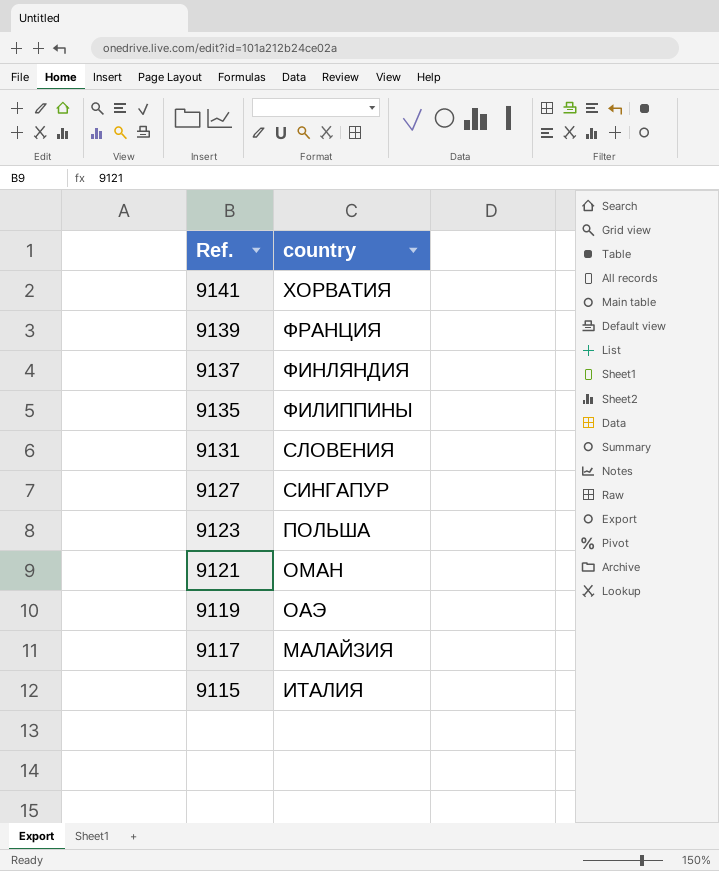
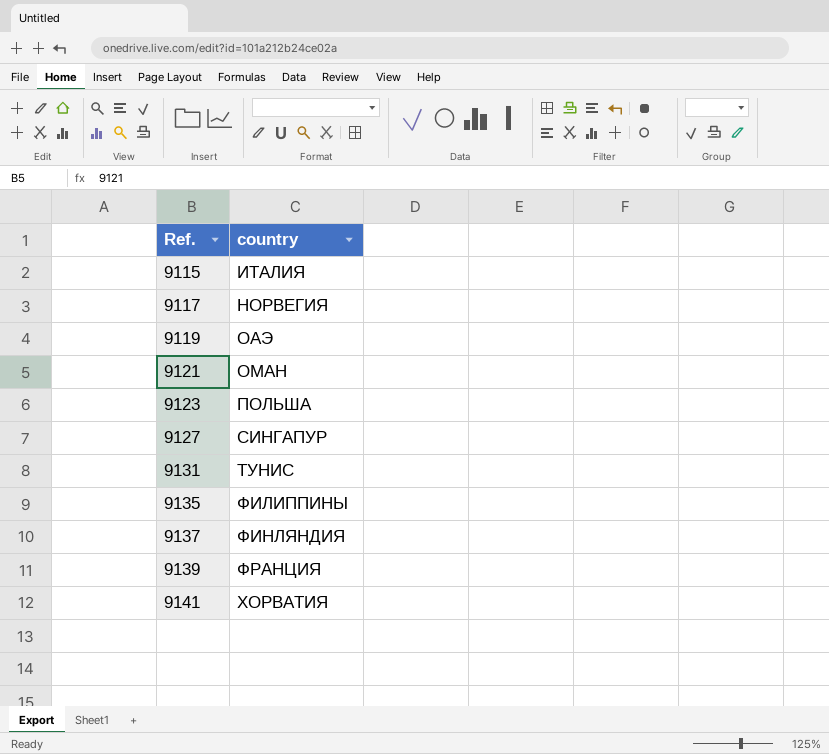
row order: Ref. descending -> Ref. ascending
9117 | country: МАЛАЙЗИЯ -> НОРВЕГИЯ
9131 | country: СЛОВЕНИЯ -> ТУНИС

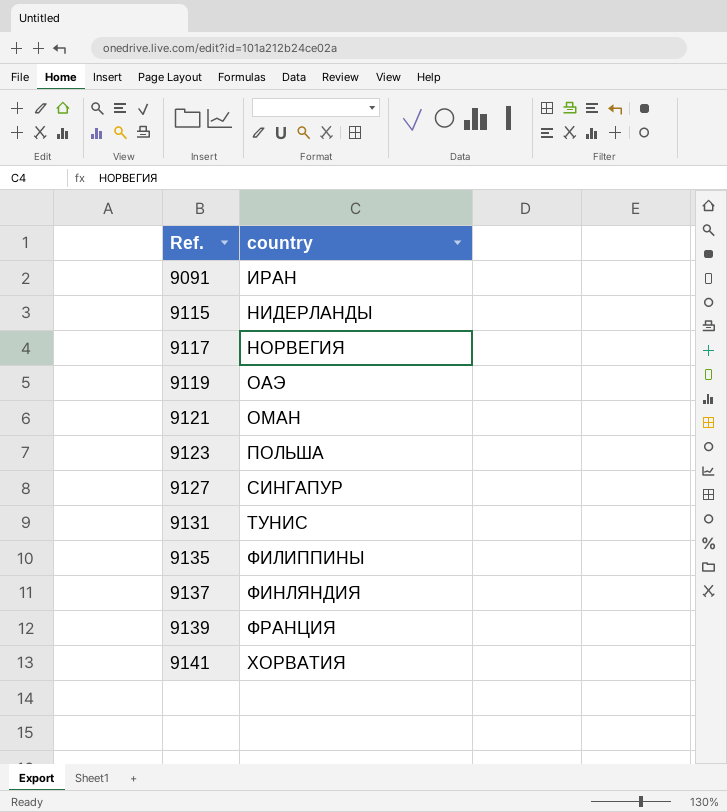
row 9091: none -> ИРАН
9115 | country: ИТАЛИЯ -> НИДЕРЛАНДЫ

